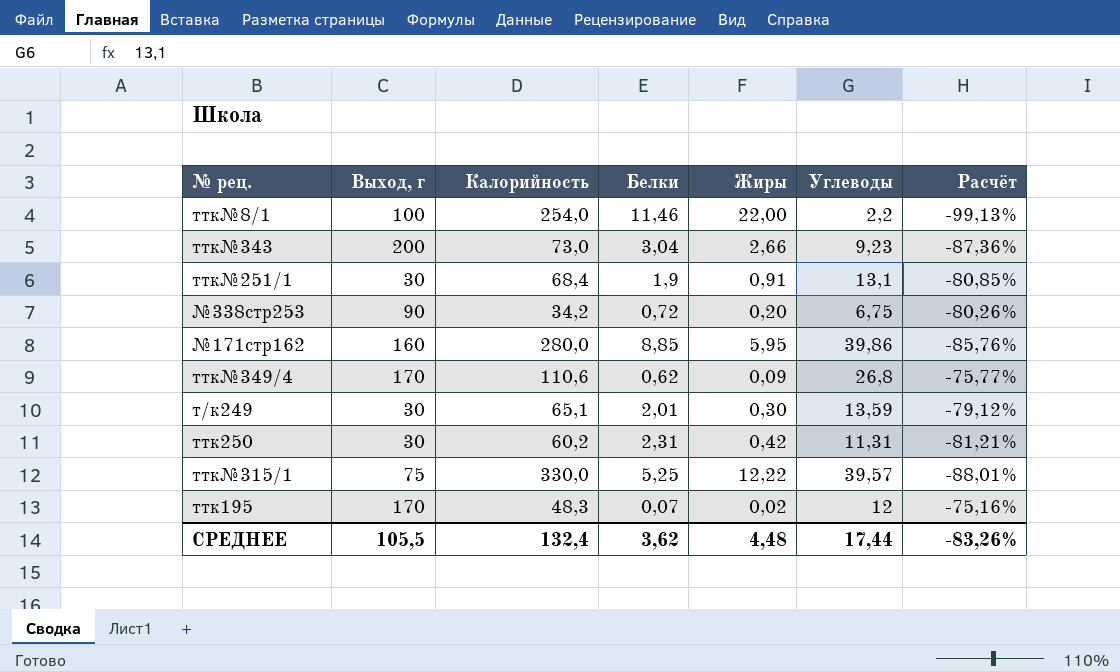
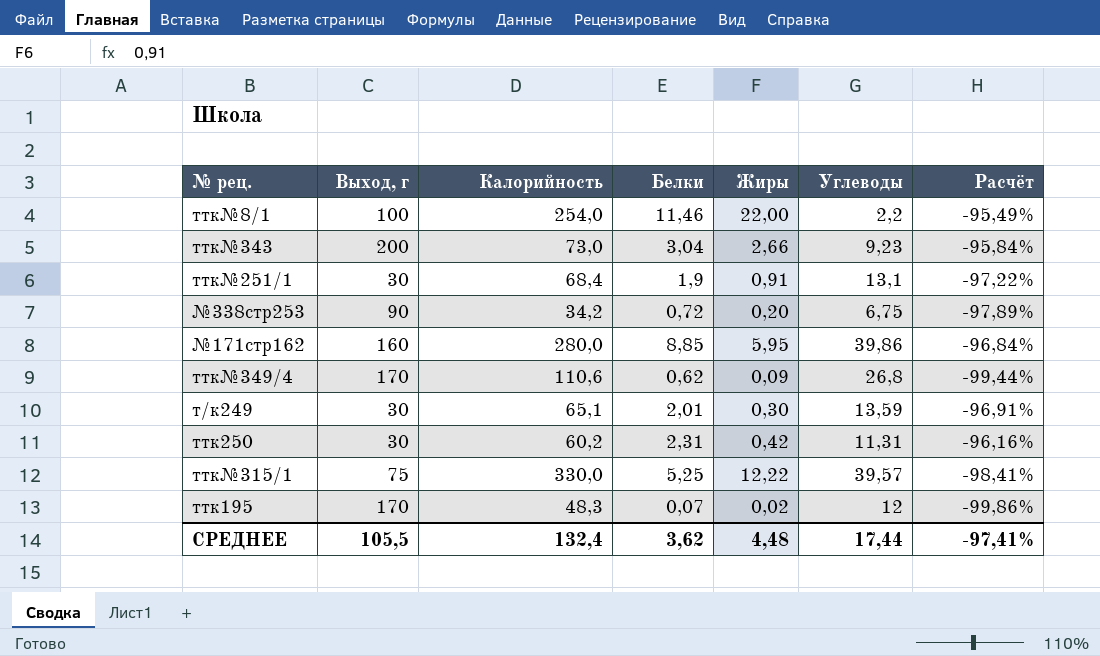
column Расчёт | formula: ([Углеводы] - [Калорийность]) / [Калорийность] -> ([Белки] - [Калорийность]) / [Калорийность]
СРЕДНЕЕ | Расчёт: -83,26% -> -97,41%

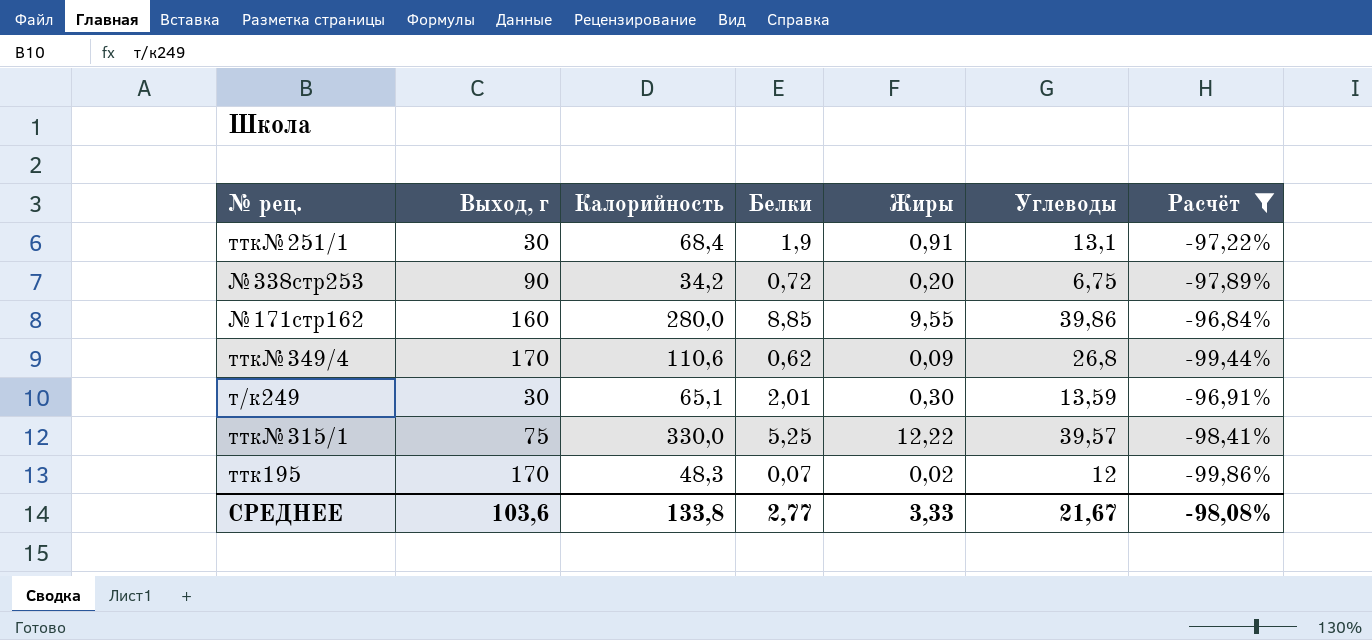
filter: none -> Расчёт <= -96,84%
№171стр162 | Жиры: 5,95 -> 9,55
СРЕДНЕЕ | Выход, г: 105,5 -> 103,6
СРЕДНЕЕ | Калорийность: 132,4 -> 133,8
СРЕДНЕЕ | Белки: 3,62 -> 2,77
СРЕДНЕЕ | Жиры: 4,48 -> 3,33
СРЕДНЕЕ | Углеводы: 17,44 -> 21,67
СРЕДНЕЕ | Расчёт: -97,41% -> -98,08%

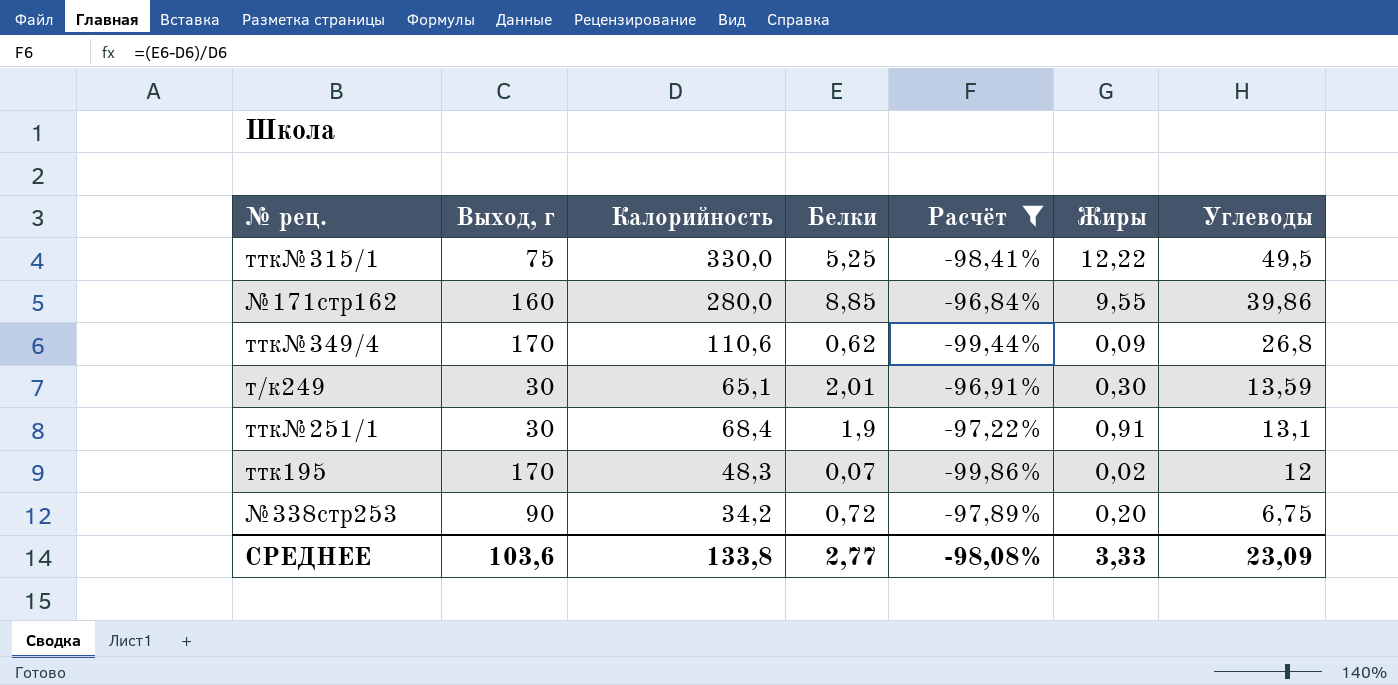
row order: none -> Углеводы descending
column Расчёт | position: 7 -> 5
ттк№315/1 | Углеводы: 39,57 -> 49,5
СРЕДНЕЕ | Углеводы: 21,67 -> 23,09

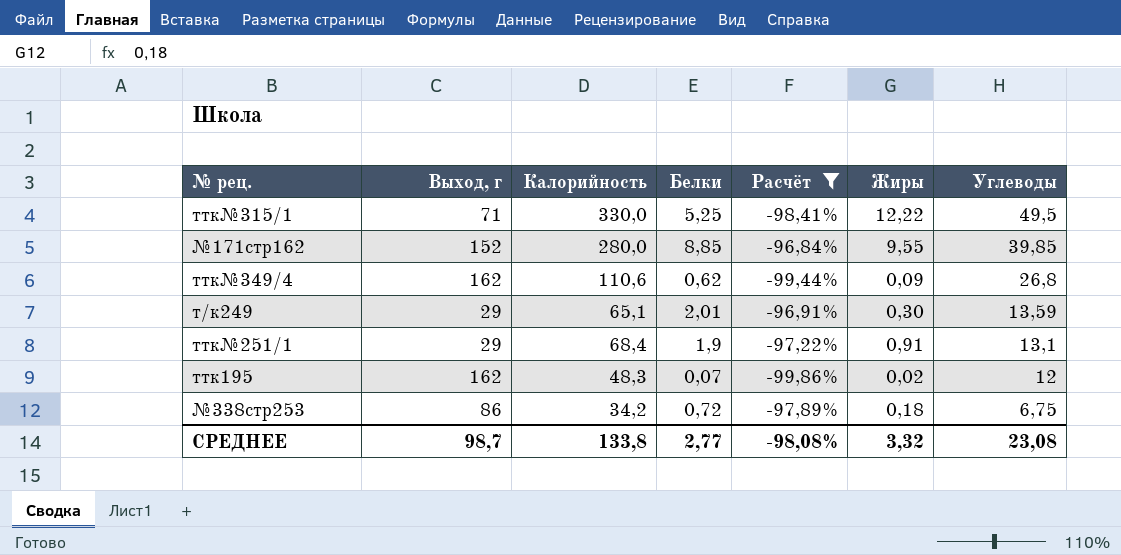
ттк№315/1 | Выход, г: 75 -> 71
№171стр162 | Выход, г: 160 -> 152
№171стр162 | Углеводы: 39,86 -> 39,85
ттк№349/4 | Выход, г: 170 -> 162
т/к249 | Выход, г: 30 -> 29
ттк№251/1 | Выход, г: 30 -> 29
ттк195 | Выход, г: 170 -> 162
№338стр253 | Выход, г: 90 -> 86
№338стр253 | Жиры: 0,20 -> 0,18
СРЕДНЕЕ | Выход, г: 103,6 -> 98,7
СРЕДНЕЕ | Жиры: 3,33 -> 3,32
СРЕДНЕЕ | Углеводы: 23,09 -> 23,08

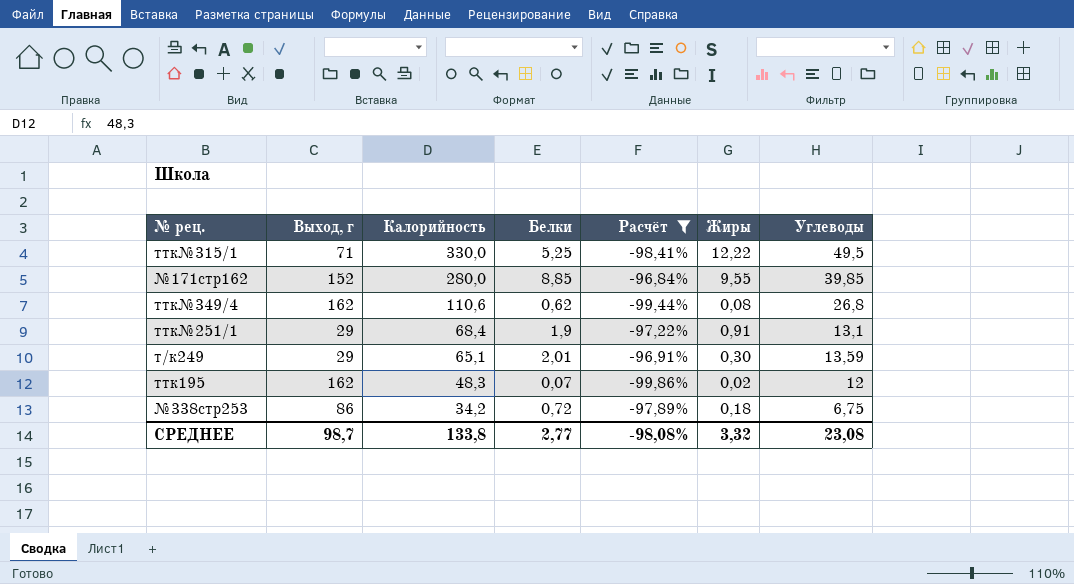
row order: Углеводы descending -> Калорийность descending
ттк№349/4 | Жиры: 0,09 -> 0,08

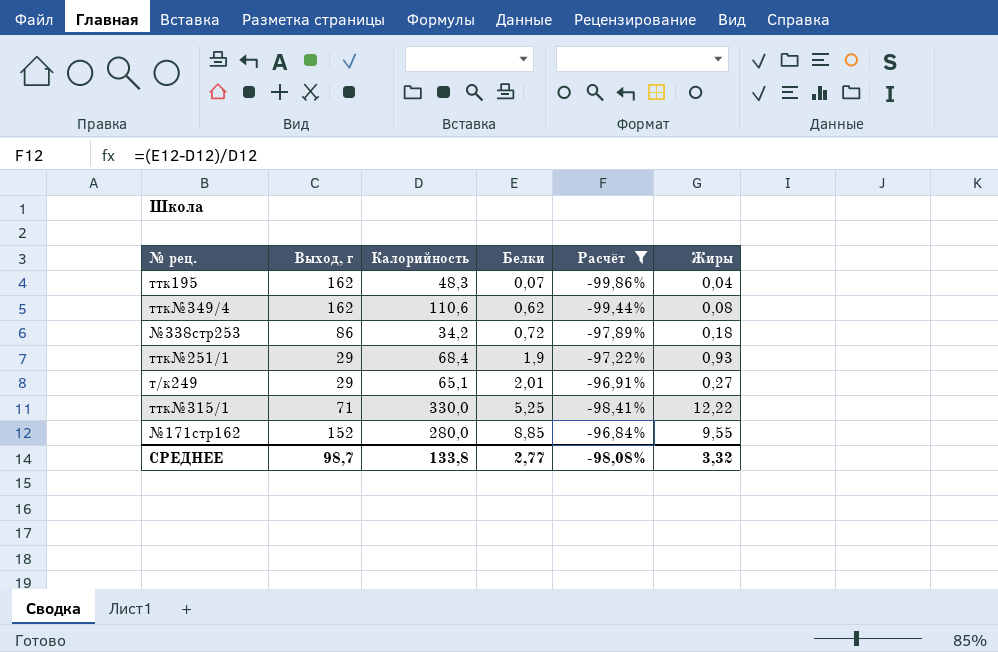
row order: Калорийность descending -> Белки ascending
column Углеводы | position: 7 -> none
ттк195 | Жиры: 0,02 -> 0,04
ттк№251/1 | Жиры: 0,91 -> 0,93
т/к249 | Жиры: 0,30 -> 0,27

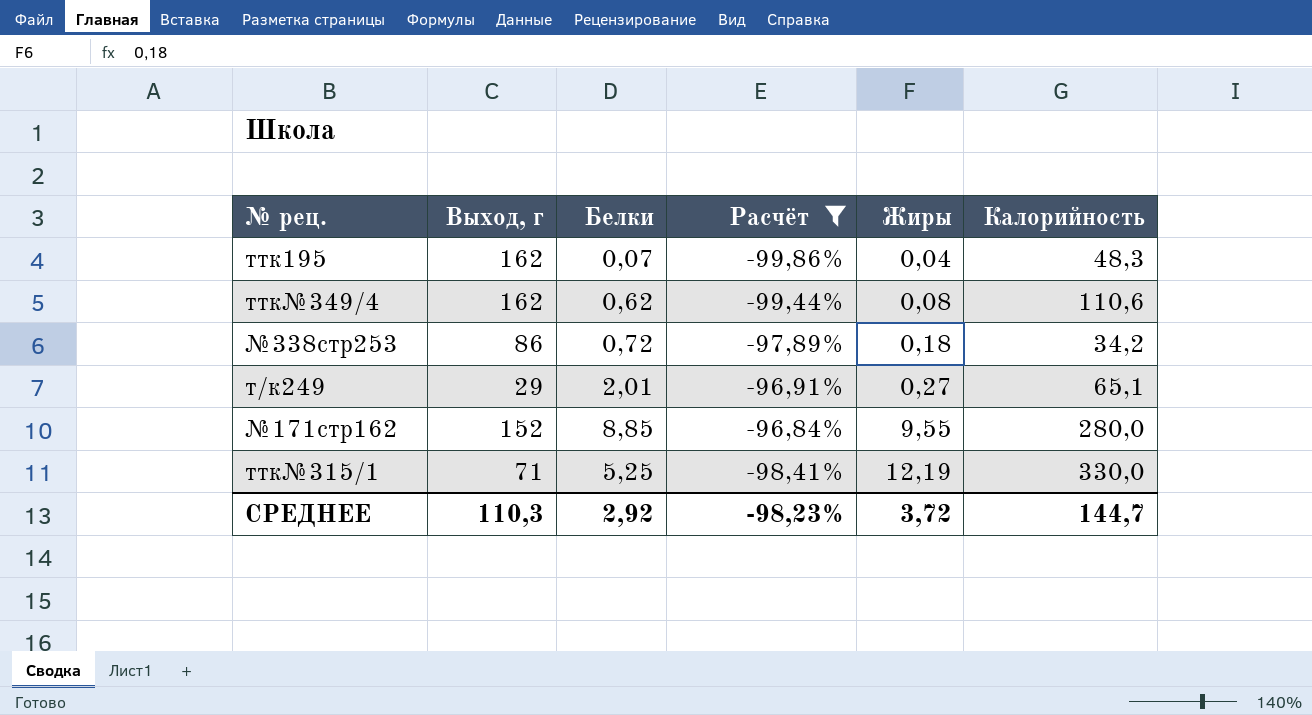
row order: Белки ascending -> Жиры ascending
column Калорийность | position: 3 -> 6
row ттк№251/1: 29 | 68,4 | 1,9 | -97,22% | 0,93 -> none
ттк№315/1 | Жиры: 12,22 -> 12,19
СРЕДНЕЕ | Выход, г: 98,7 -> 110,3
СРЕДНЕЕ | Белки: 2,77 -> 2,92
СРЕДНЕЕ | Расчёт: -98,08% -> -98,23%
СРЕДНЕЕ | Жиры: 3,32 -> 3,72
СРЕДНЕЕ | Калорийность: 133,8 -> 144,7

